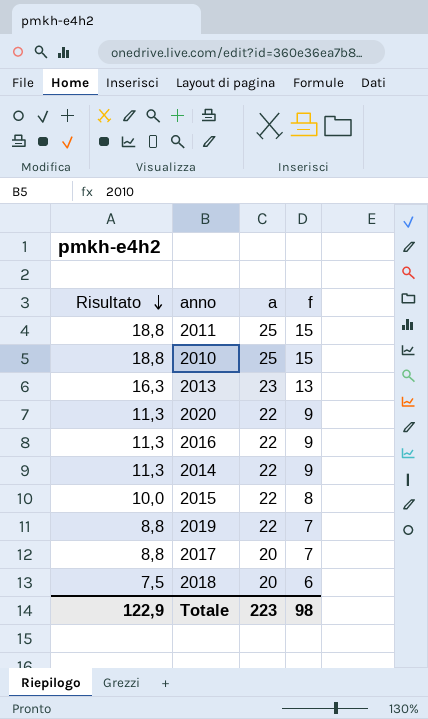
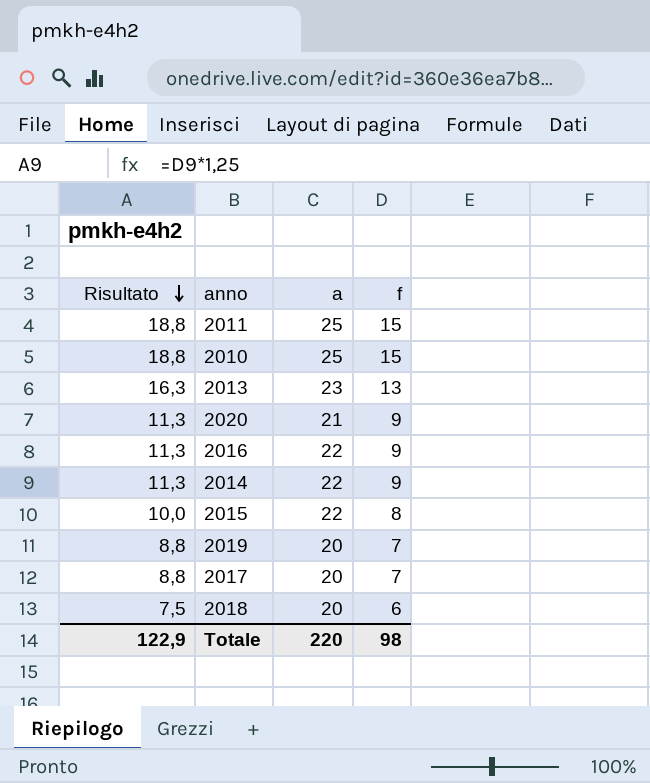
2020 | a: 22 -> 21
2019 | a: 22 -> 20
Totale | a: 223 -> 220

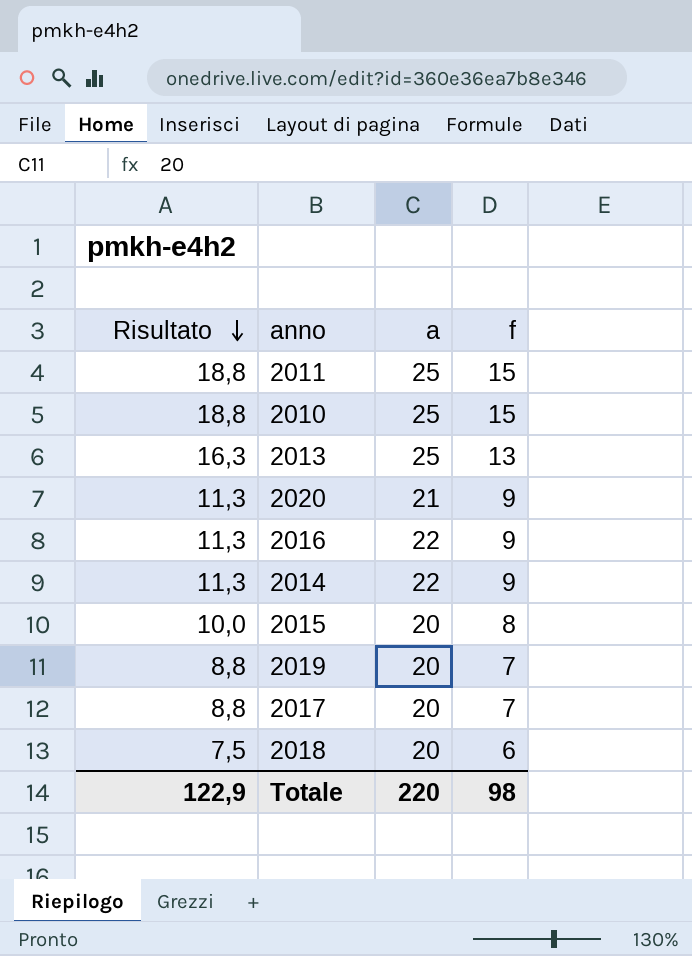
2013 | a: 23 -> 25
2015 | a: 22 -> 20

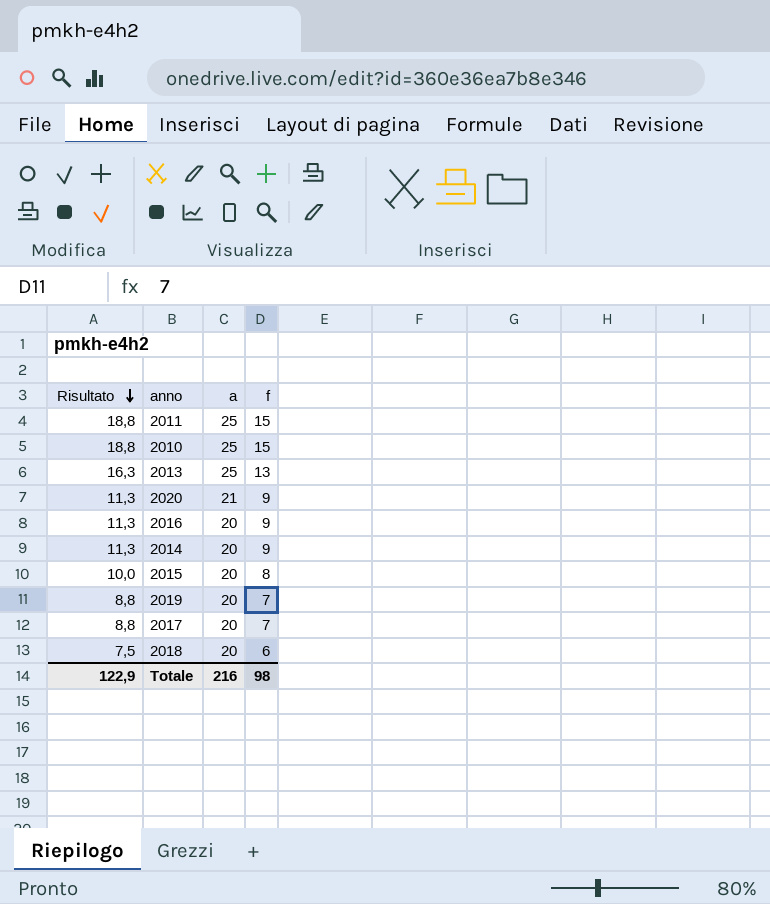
2016 | a: 22 -> 20
2014 | a: 22 -> 20
Totale | a: 220 -> 216

